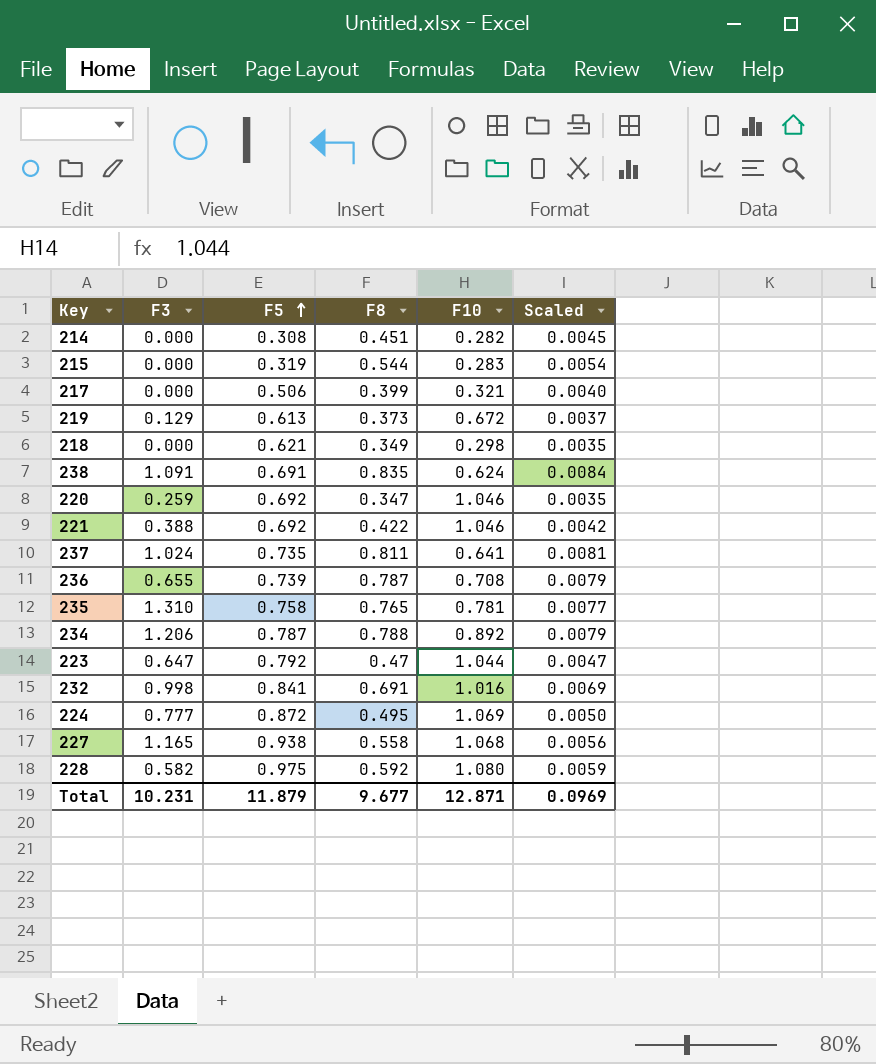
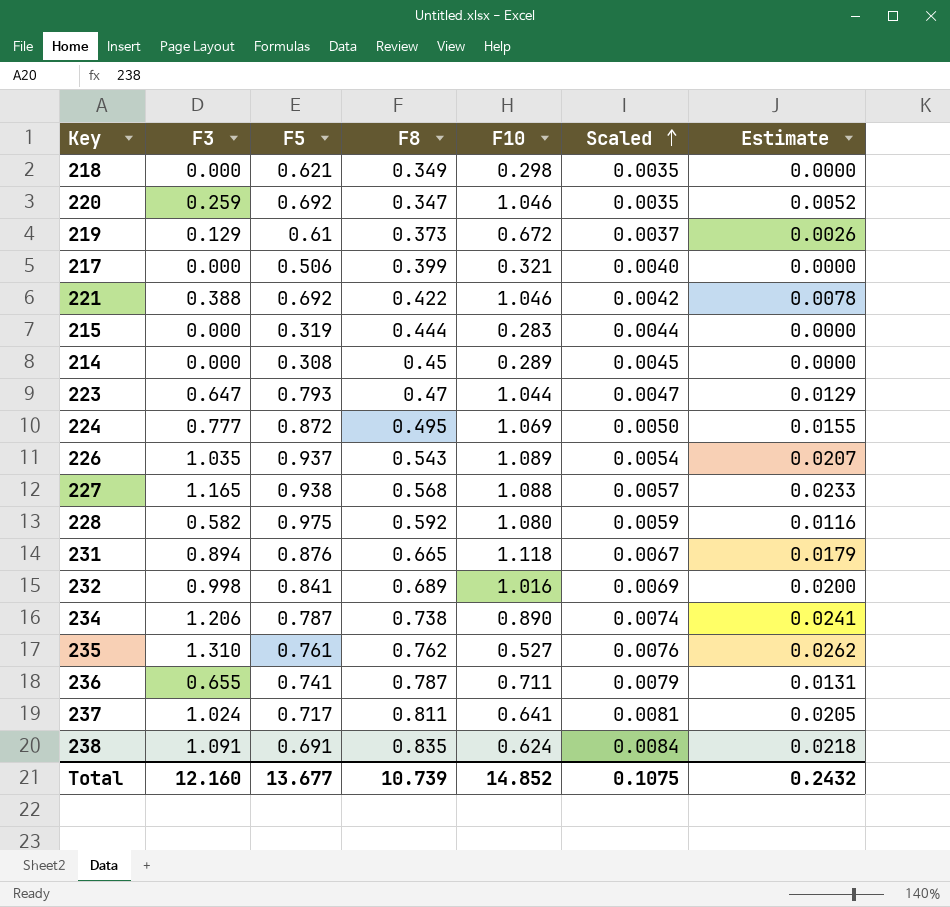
row order: F5 ascending -> Scaled ascending
column Estimate | formula: none -> [F3] * 0.02
219 | F5: 0.613 -> 0.61
215 | F8: 0.544 -> 0.444
215 | Scaled: 0.0054 -> 0.0044
214 | F8: 0.451 -> 0.45
214 | F10: 0.282 -> 0.289
223 | F5: 0.792 -> 0.793
row 226: none -> 1.035 | 0.937 | 0.543 | 1.089 | 0.0054 | 0.0207
227 | F8: 0.558 -> 0.568
227 | F10: 1.068 -> 1.088
227 | Scaled: 0.0056 -> 0.0057
row 231: none -> 0.894 | 0.876 | 0.665 | 1.118 | 0.0067 | 0.0179
232 | F8: 0.691 -> 0.689
234 | F8: 0.788 -> 0.738
234 | F10: 0.892 -> 0.890
234 | Scaled: 0.0079 -> 0.0074
235 | F5: 0.758 -> 0.761
235 | F8: 0.765 -> 0.762
235 | F10: 0.781 -> 0.527
235 | Scaled: 0.0077 -> 0.0076
236 | F5: 0.739 -> 0.741
236 | F10: 0.708 -> 0.711
237 | F5: 0.735 -> 0.717
Total | F3: 10.231 -> 12.160
Total | F5: 11.879 -> 13.677
Total | F8: 9.677 -> 10.739
Total | F10: 12.871 -> 14.852
Total | Scaled: 0.0969 -> 0.1075

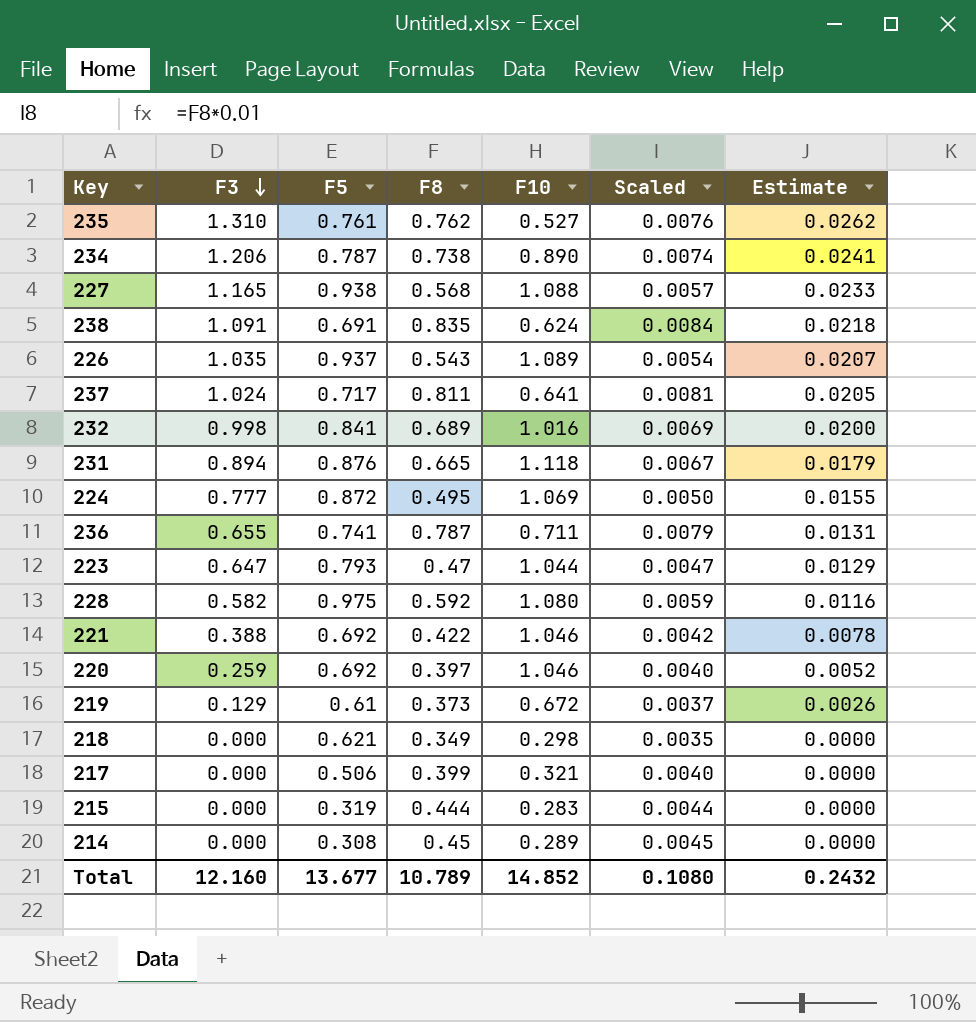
row order: Scaled ascending -> F3 descending
220 | F8: 0.347 -> 0.397
220 | Scaled: 0.0035 -> 0.0040
Total | F8: 10.739 -> 10.789
Total | Scaled: 0.1075 -> 0.1080

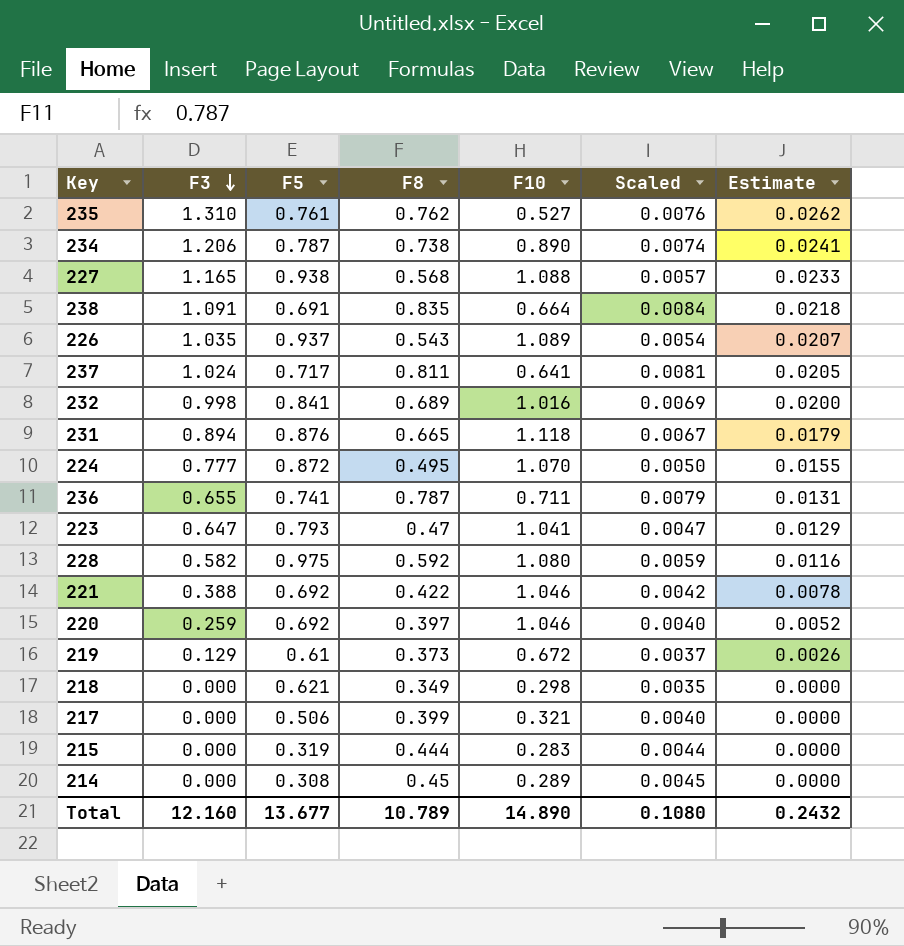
238 | F10: 0.624 -> 0.664
224 | F10: 1.069 -> 1.070
223 | F10: 1.044 -> 1.041
Total | F10: 14.852 -> 14.890

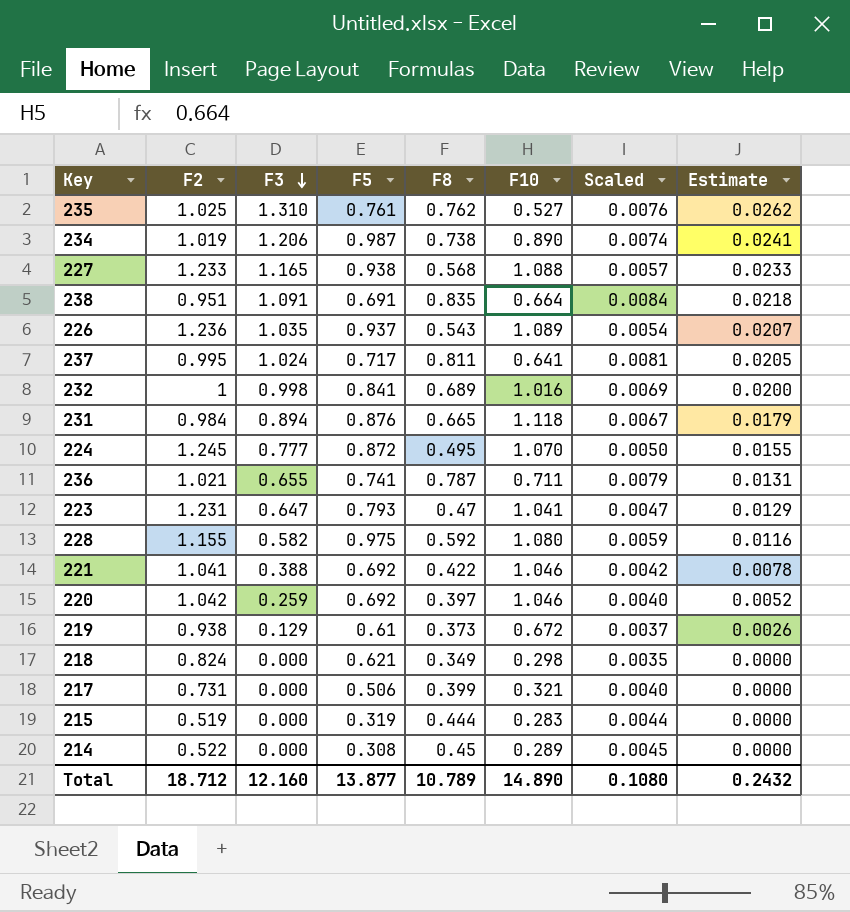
column F2 | position: none -> 2
234 | F5: 0.787 -> 0.987
Total | F5: 13.677 -> 13.877

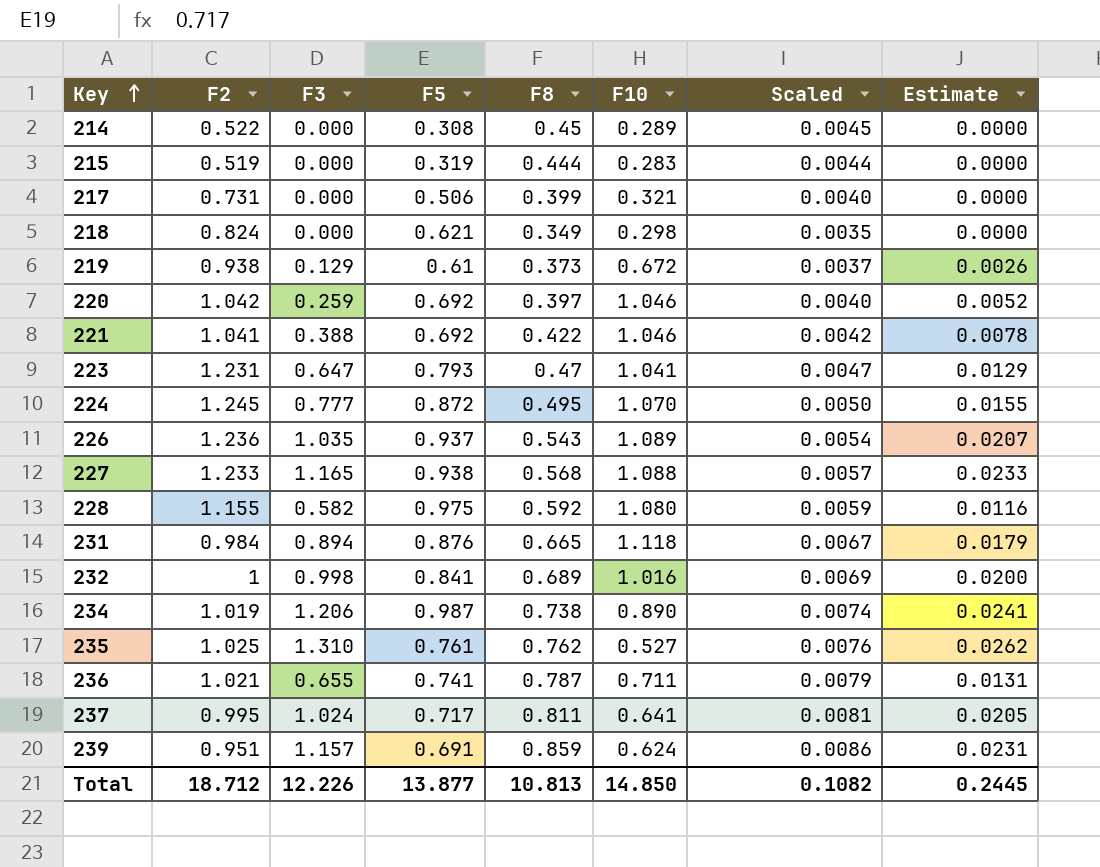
row order: F3 descending -> Key ascending
row 238: 0.951 | 1.091 | 0.691 | 0.835 | 0.664 | 0.0084 | 0.0218 -> none
row 239: none -> 0.951 | 1.157 | 0.691 | 0.859 | 0.624 | 0.0086 | 0.0231
Total | F3: 12.160 -> 12.226
Total | F8: 10.789 -> 10.813
Total | F10: 14.890 -> 14.850
Total | Scaled: 0.1080 -> 0.1082
Total | Estimate: 0.2432 -> 0.2445

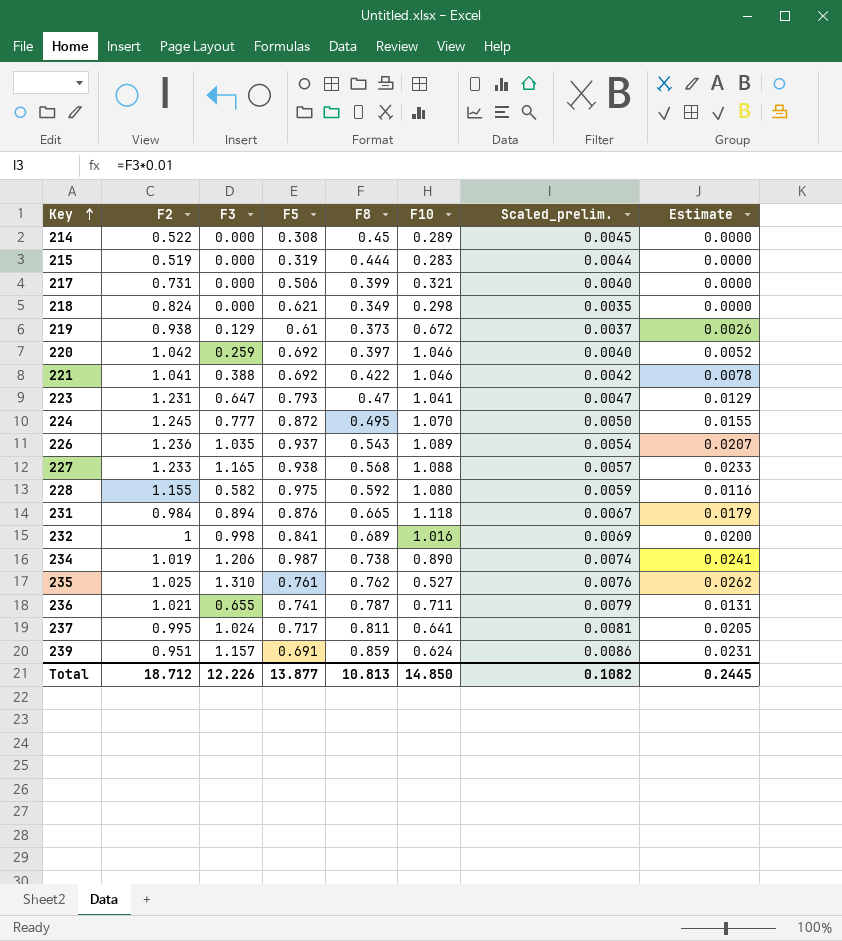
column name: Scaled -> Scaled_prelim.

